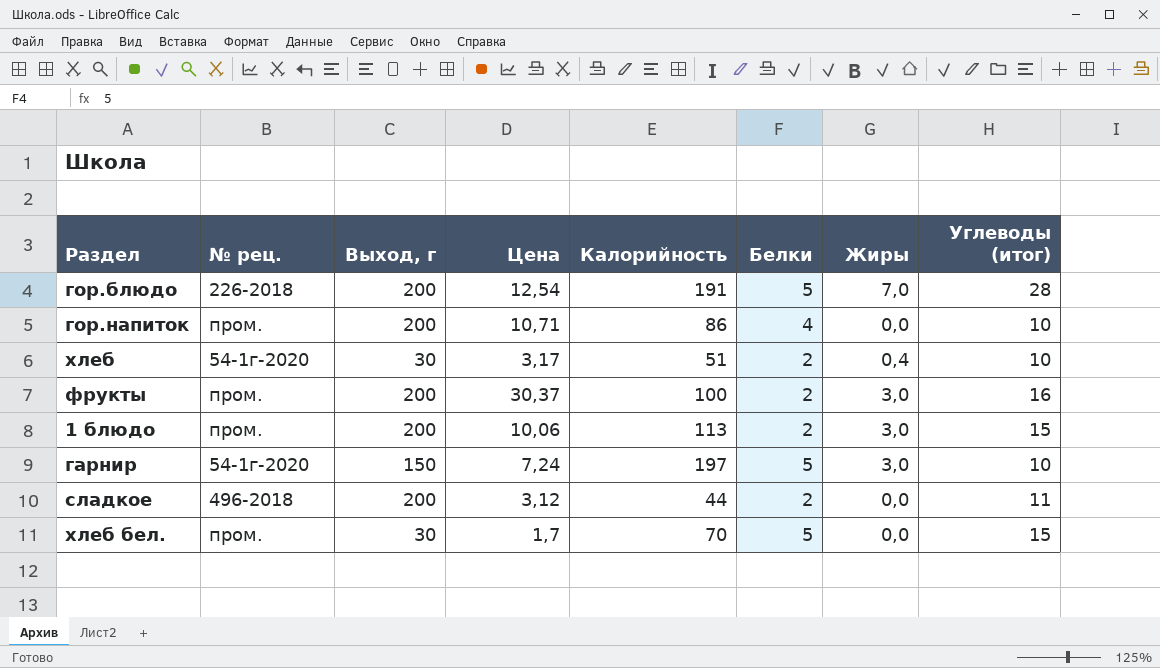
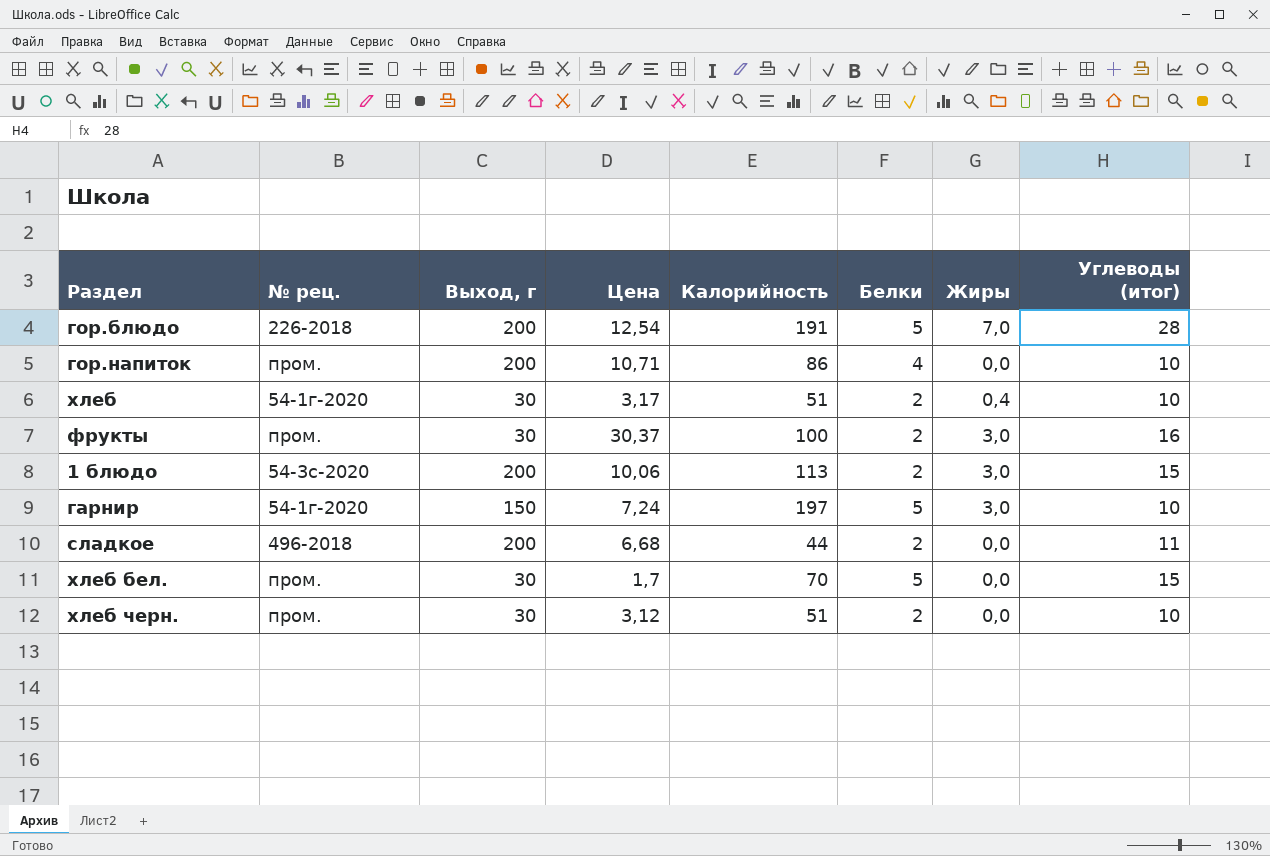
фрукты | Выход, г: 200 -> 30
1 блюдо | № рец.: пром. -> 54-3с-2020
сладкое | Цена: 3,12 -> 6,68
row хлеб черн.: none -> пром. | 30 | 3,12 | 51 | 2 | 0,0 | 10

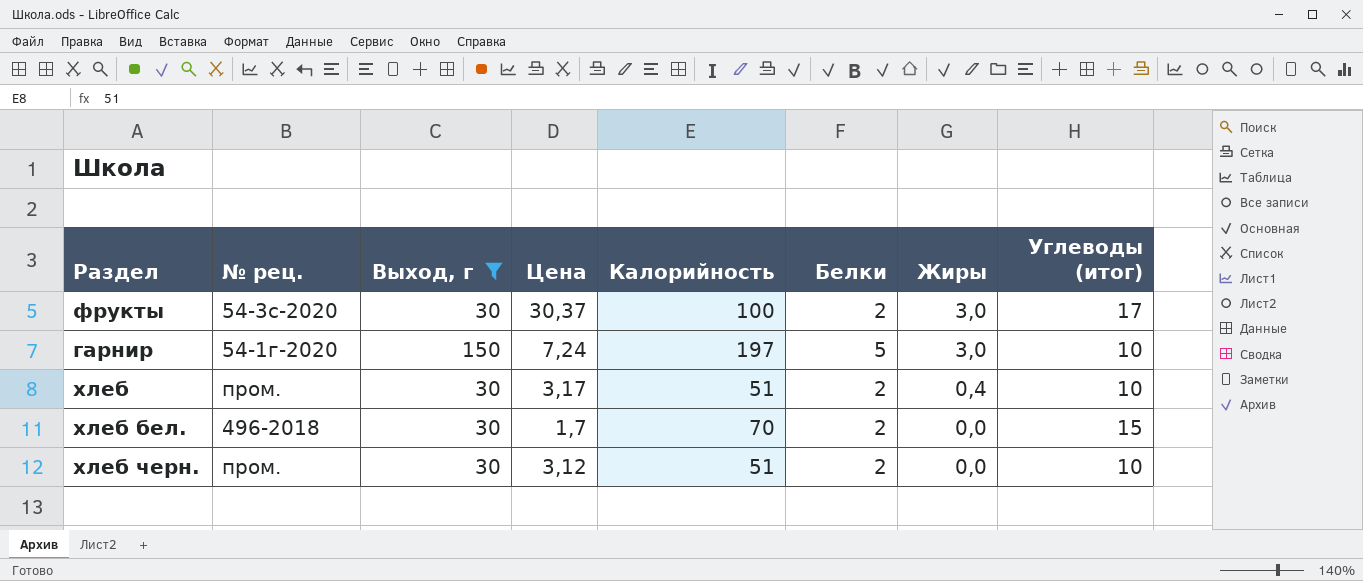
filter: none -> Выход, г != 200
row order: none -> Жиры descending
фрукты | № рец.: пром. -> 54-3с-2020
фрукты | Углеводы (итог): 16 -> 17
хлеб | № рец.: 54-1г-2020 -> пром.
хлеб бел. | № рец.: пром. -> 496-2018
хлеб бел. | Белки: 5 -> 2

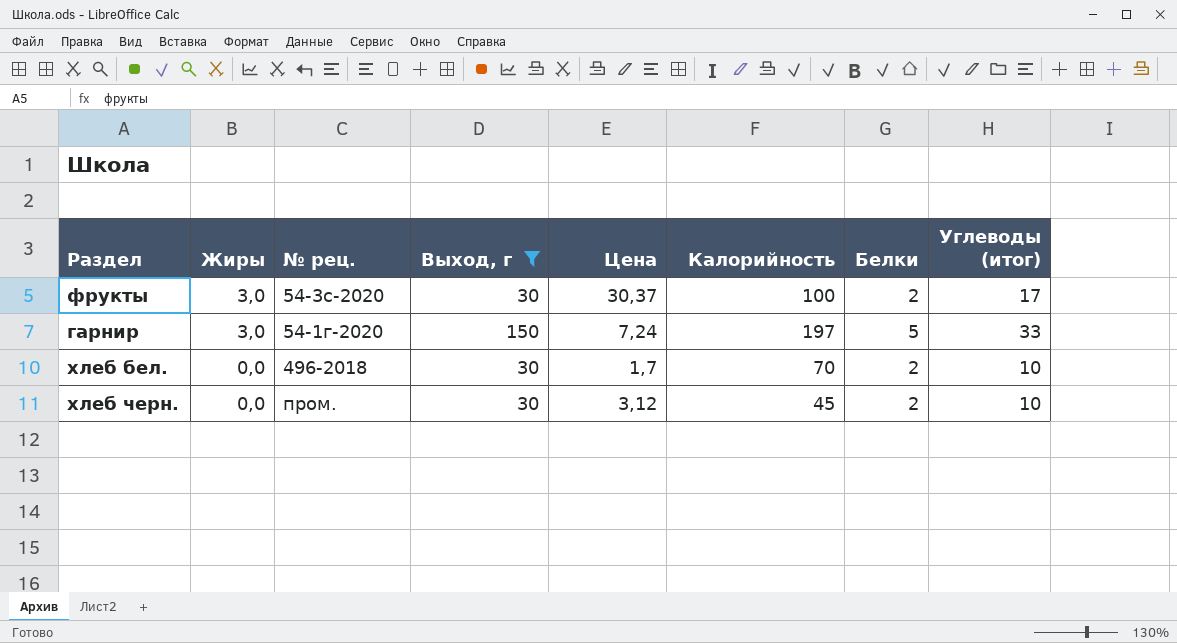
column Жиры | position: 7 -> 2
row хлеб: пром. | 30 | 3,17 | 51 | 2 | 0,4 | 10 -> none
гарнир | Углеводы (итог): 10 -> 33
хлеб бел. | Углеводы (итог): 15 -> 10
хлеб черн. | Калорийность: 51 -> 45

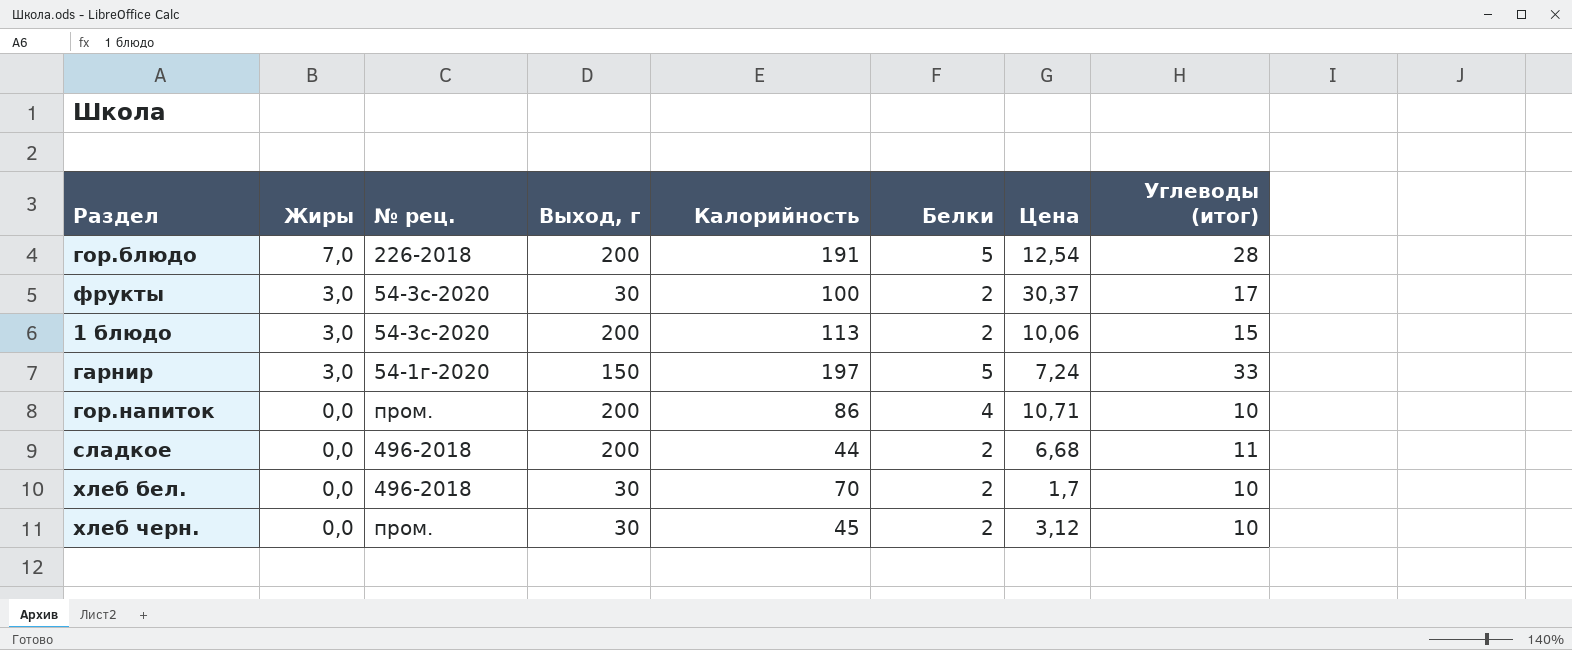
filter: Выход, г != 200 -> none
column Цена | position: 5 -> 7

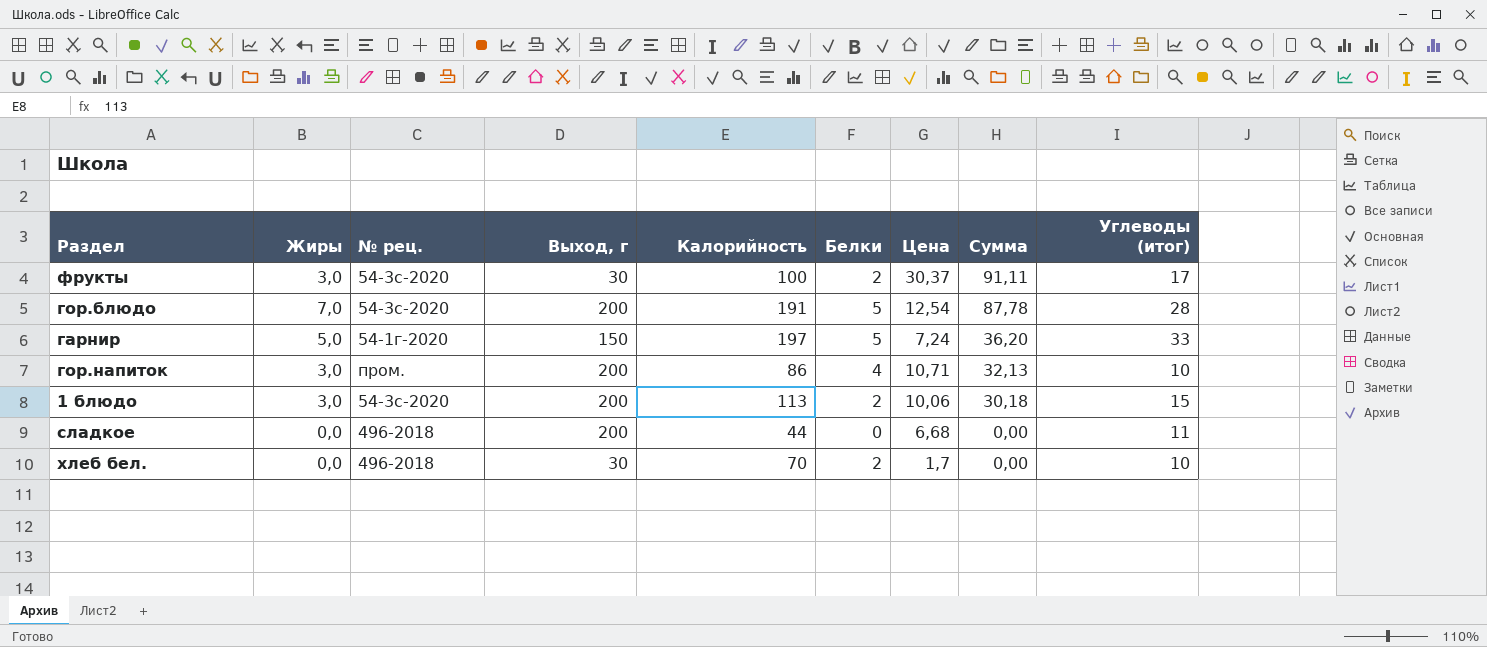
row order: Жиры descending -> Сумма descending
column Сумма | formula: none -> [Жиры] * [Цена]
row хлеб черн.: 0,0 | пром. | 30 | 45 | 2 | 3,12 | 10 -> none
гор.блюдо | № рец.: 226-2018 -> 54-3с-2020
гарнир | Жиры: 3,0 -> 5,0
гор.напиток | Жиры: 0,0 -> 3,0
сладкое | Белки: 2 -> 0

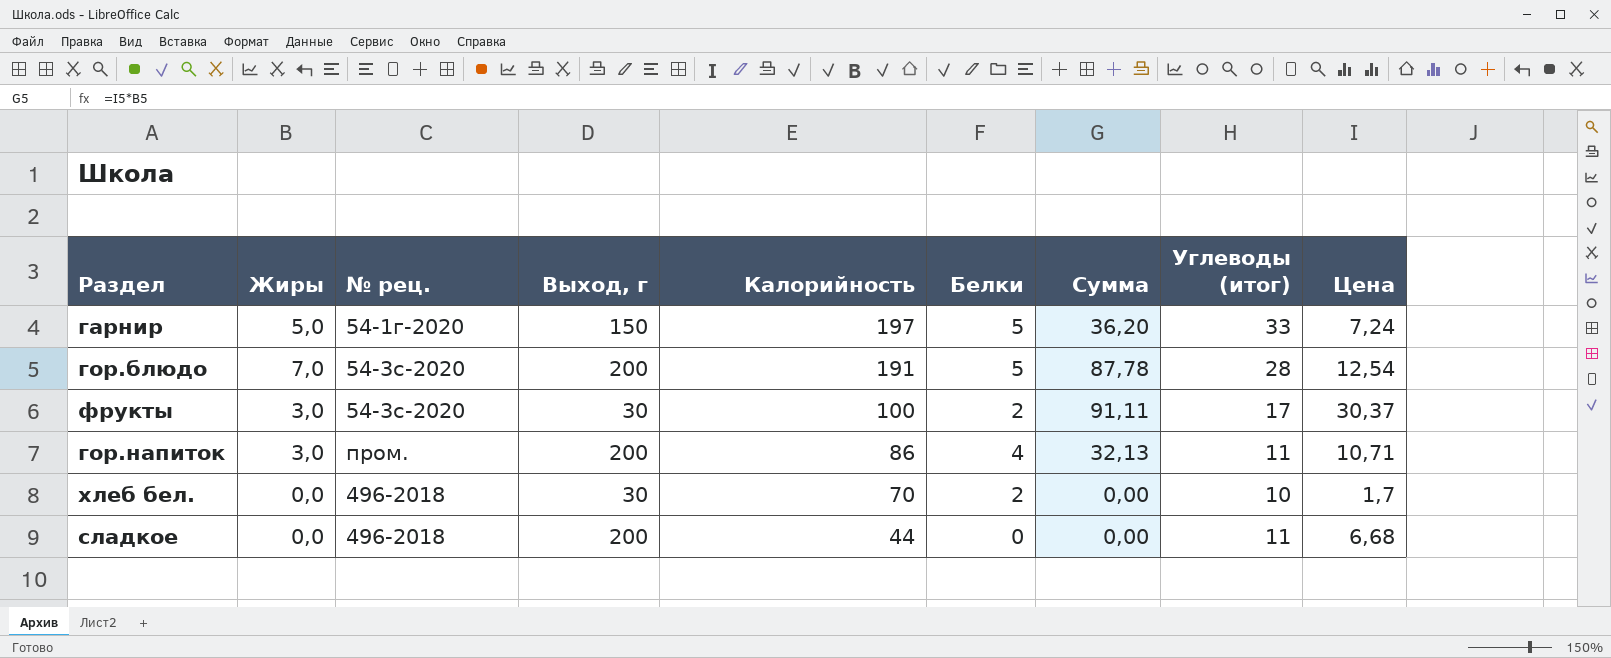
row order: Сумма descending -> Калорийность descending
column Цена | position: 7 -> 9
row 1 блюдо: 3,0 | 54-3с-2020 | 200 | 113 | 2 | 10,06 | 30,18 | 15 -> none
гор.напиток | Углеводы (итог): 10 -> 11

